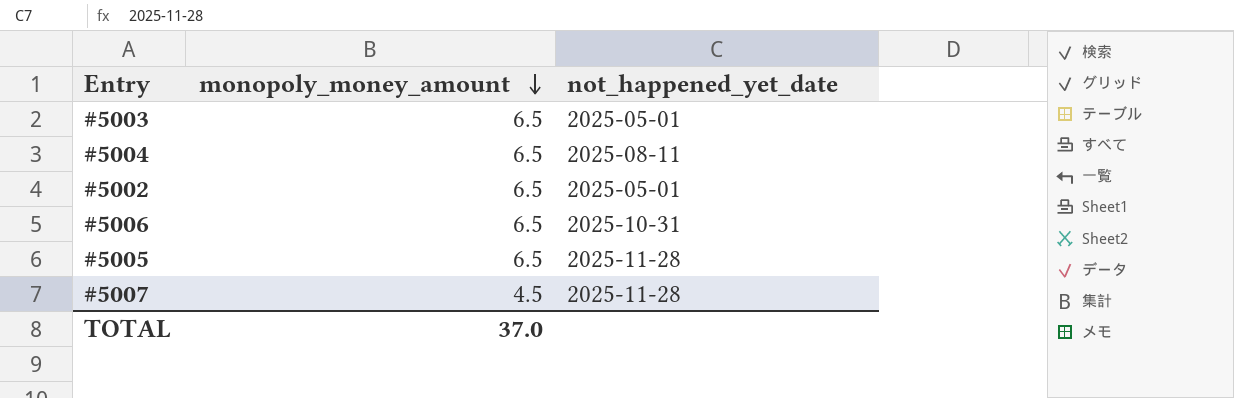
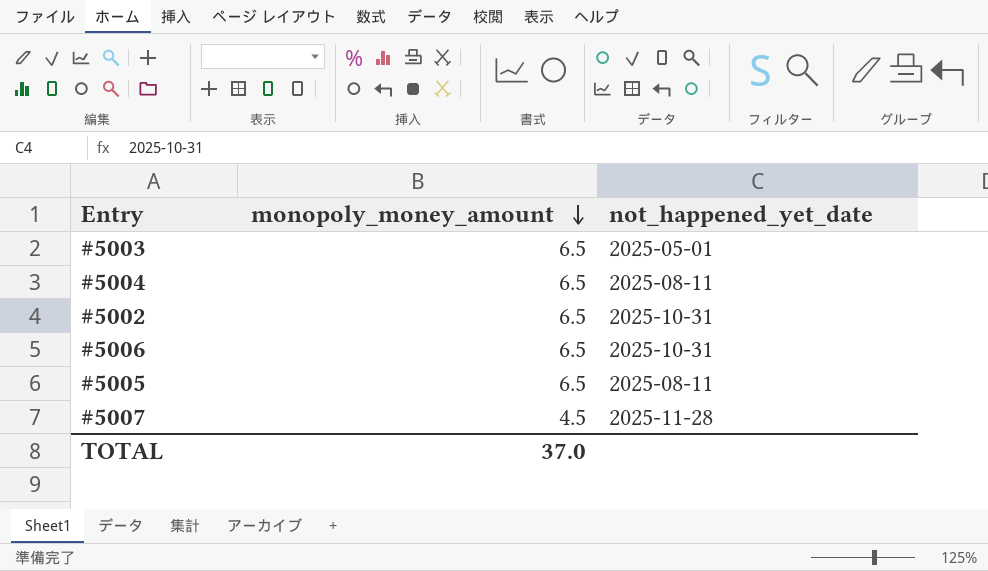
#5002 | not_happened_yet_date: 2025-05-01 -> 2025-10-31
#5005 | not_happened_yet_date: 2025-11-28 -> 2025-08-11

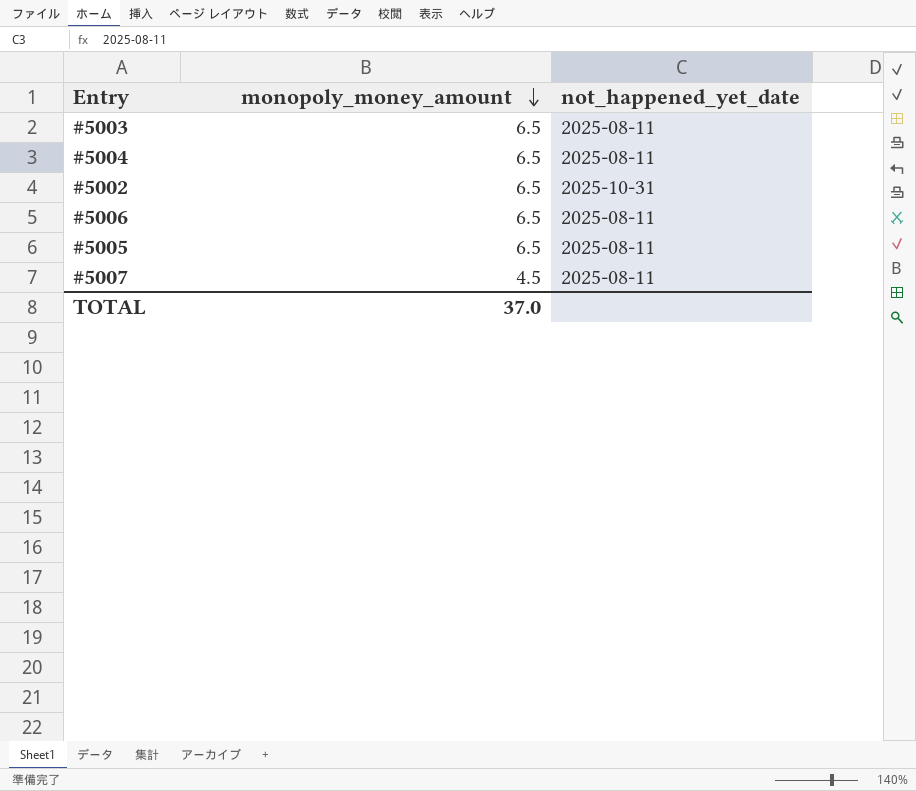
#5003 | not_happened_yet_date: 2025-05-01 -> 2025-08-11
#5006 | not_happened_yet_date: 2025-10-31 -> 2025-08-11
#5007 | not_happened_yet_date: 2025-11-28 -> 2025-08-11

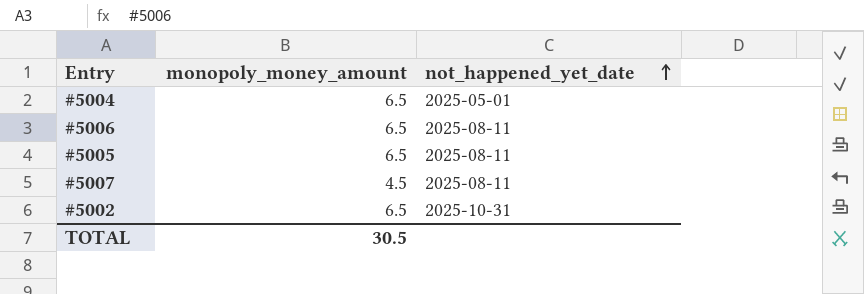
row order: monopoly_money_amount descending -> not_happened_yet_date ascending
row #5003: 6.5 | 2025-08-11 -> none
#5004 | not_happened_yet_date: 2025-08-11 -> 2025-05-01
TOTAL | monopoly_money_amount: 37.0 -> 30.5

